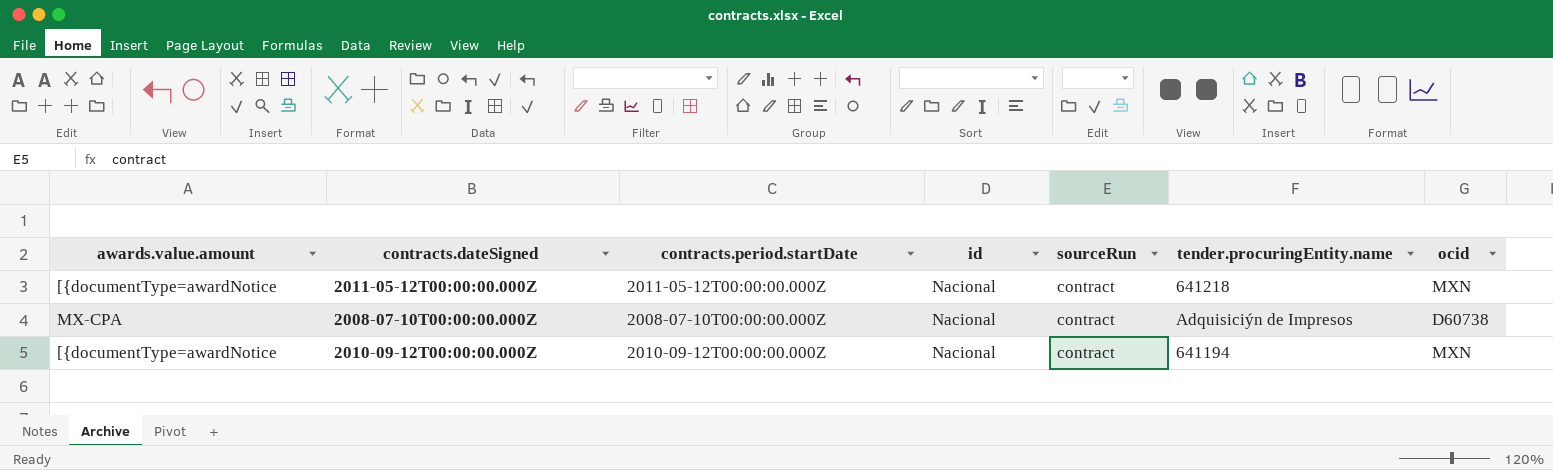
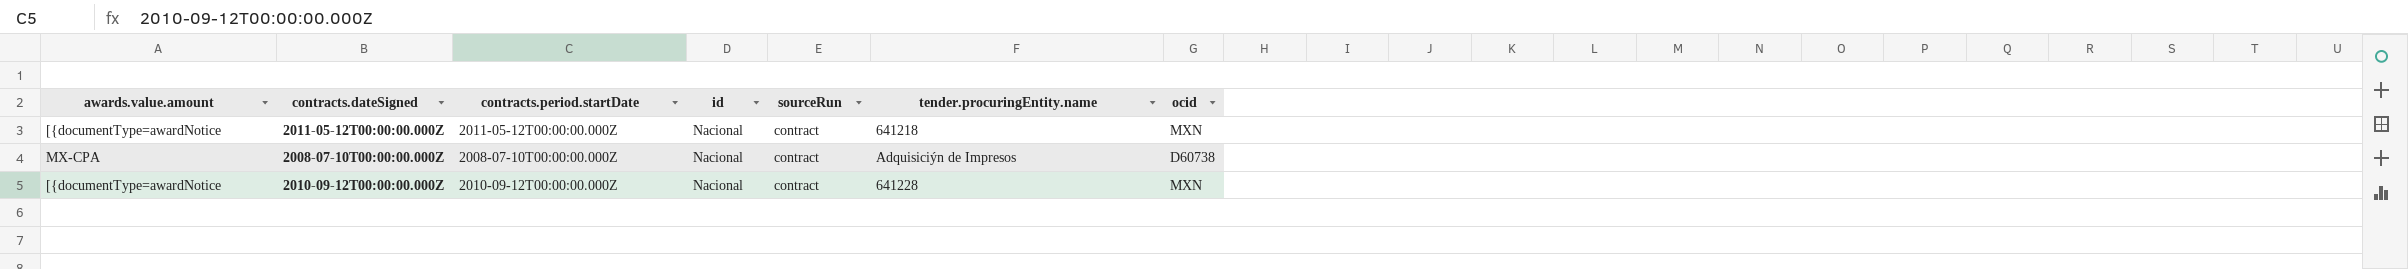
2010-09-12T00:00:00.000Z | tender.procuringEntity.name: 641194 -> 641228

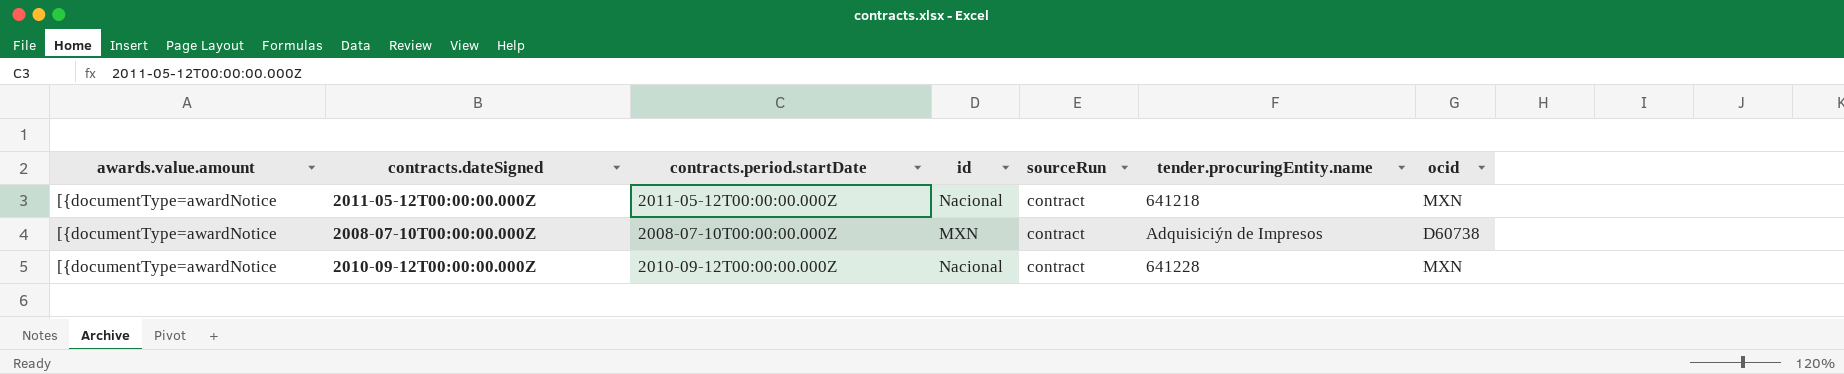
2008-07-10T00:00:00.000Z | awards.value.amount: MX-CPA -> [{documentType=awardNotice
2008-07-10T00:00:00.000Z | id: Nacional -> MXN

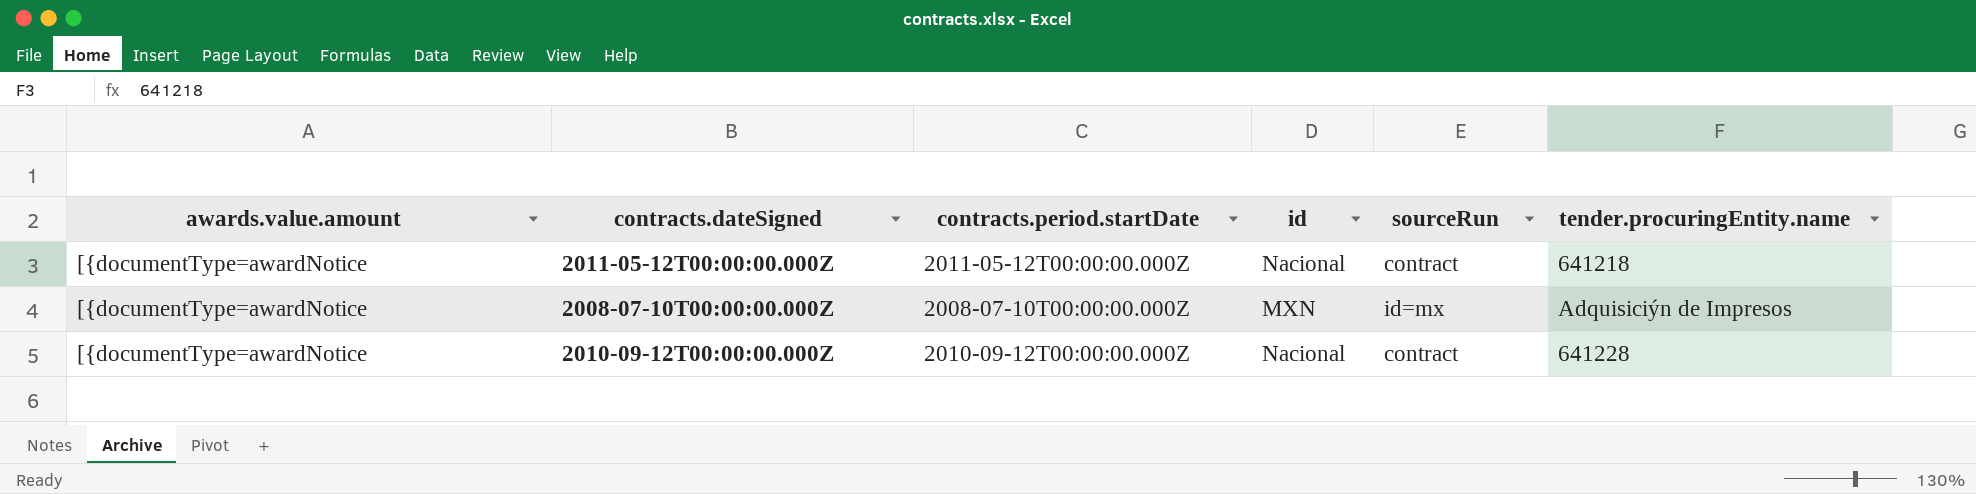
column ocid | position: 7 -> none
2008-07-10T00:00:00.000Z | sourceRun: contract -> id=mx

